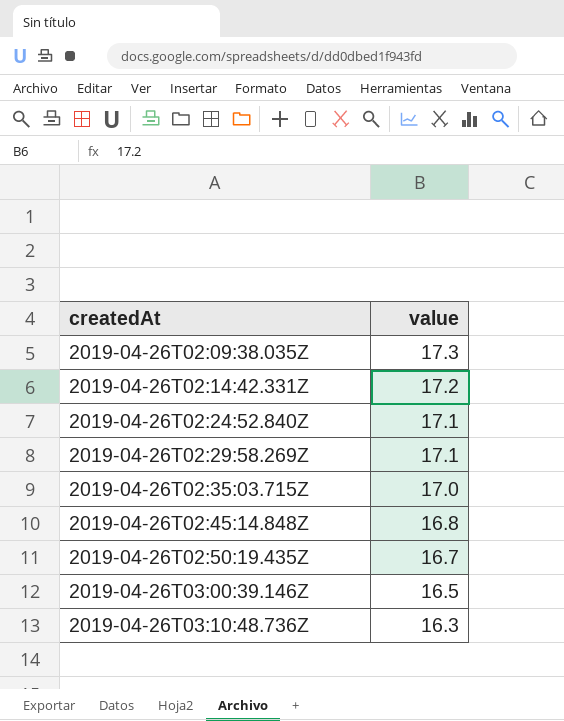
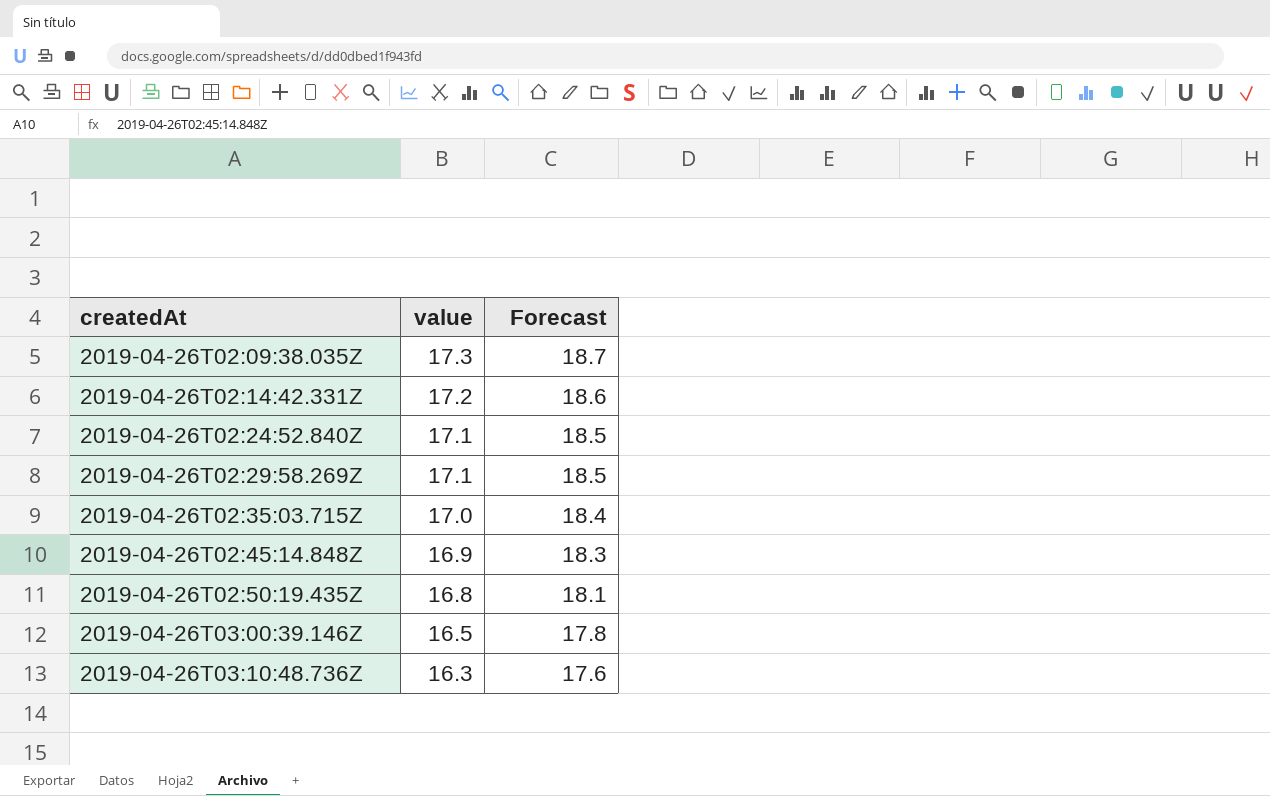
column Forecast | formula: none -> [value] * 1.08
2019-04-26T02:45:14.848Z | value: 16.8 -> 16.9
2019-04-26T02:50:19.435Z | value: 16.7 -> 16.8

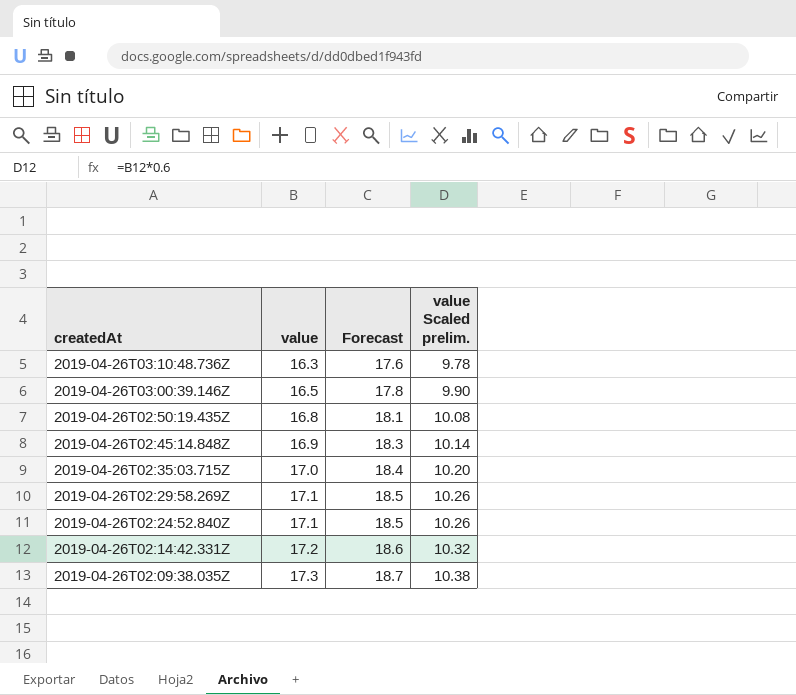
row order: createdAt ascending -> createdAt descending
column value Scaled prelim. | formula: none -> [value] * 0.6

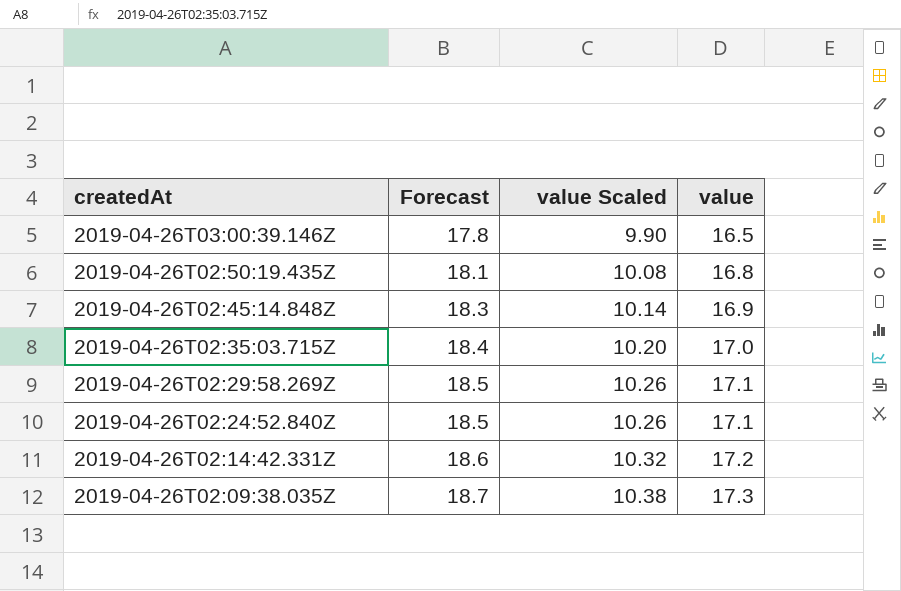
column name: value Scaled prelim. -> value Scaled
column value | position: 2 -> 4
row 2019-04-26T03:10:48.736Z: 16.3 | 17.6 | 9.78 -> none

